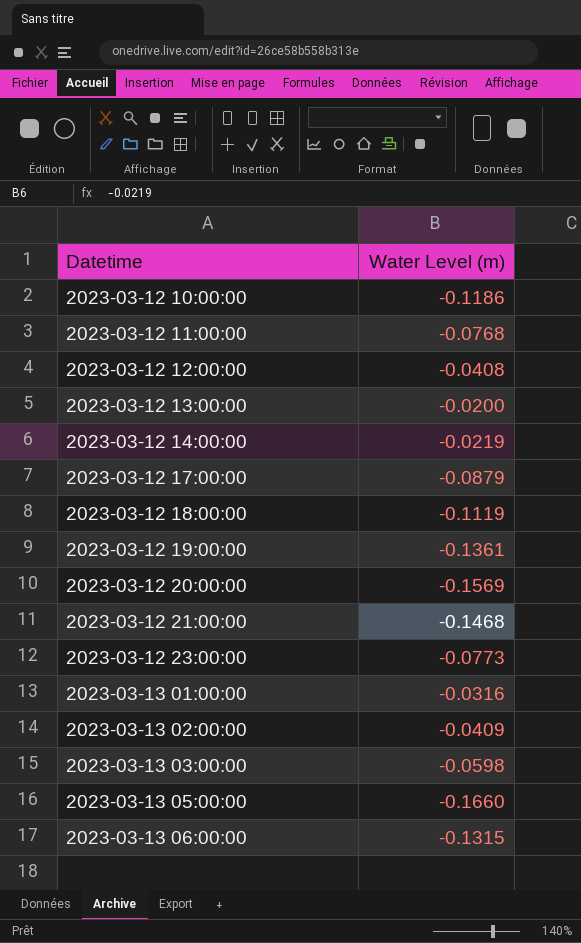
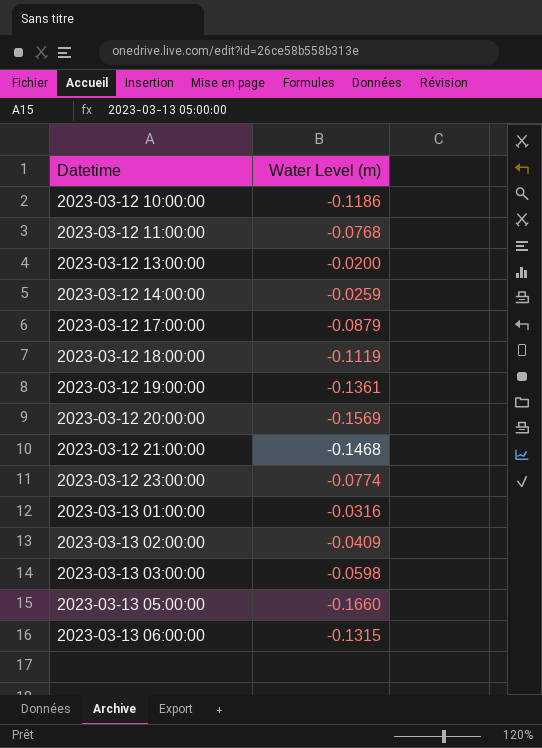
row 2023-03-12 12:00:00: -0.0408 -> none
2023-03-12 14:00:00 | Water Level (m): -0.0219 -> -0.0259
2023-03-12 23:00:00 | Water Level (m): -0.0773 -> -0.0774

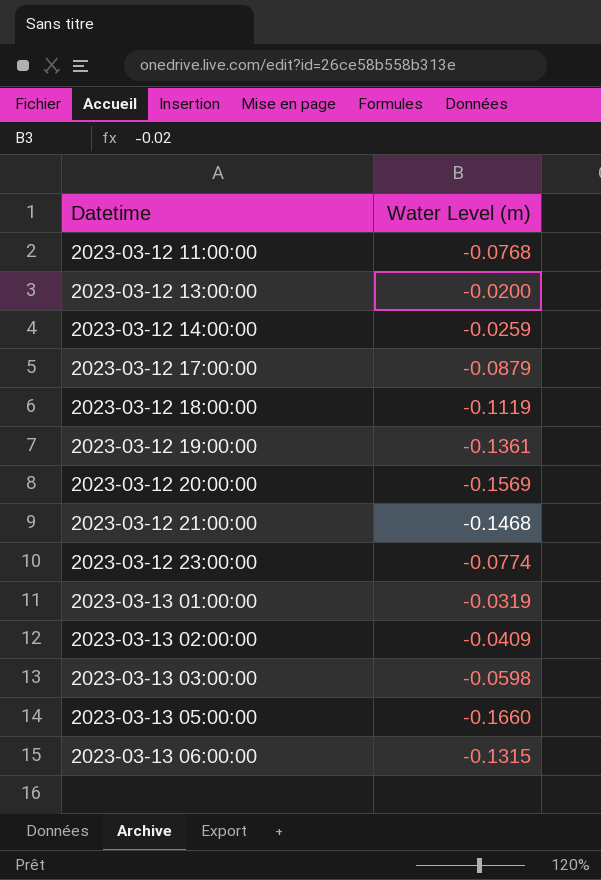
row 2023-03-12 10:00:00: -0.1186 -> none
2023-03-13 01:00:00 | Water Level (m): -0.0316 -> -0.0319

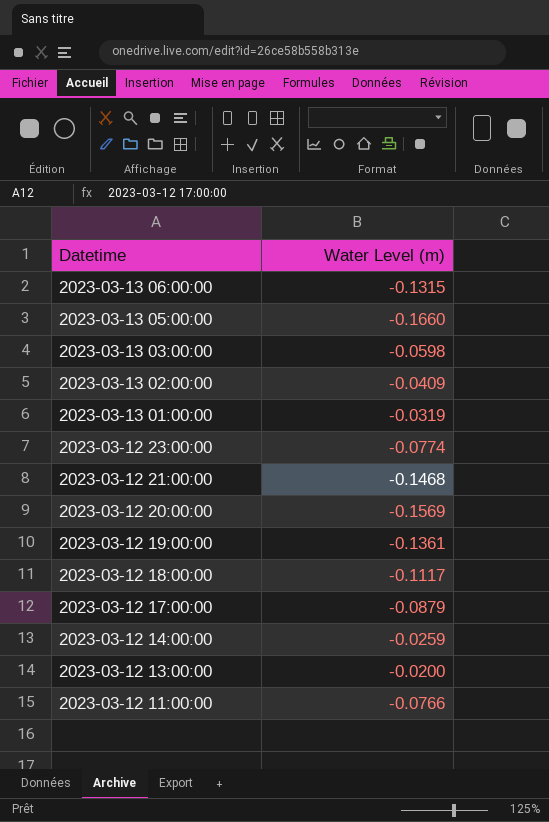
row order: Datetime ascending -> Datetime descending
2023-03-12 18:00:00 | Water Level (m): -0.1119 -> -0.1117
2023-03-12 11:00:00 | Water Level (m): -0.0768 -> -0.0766

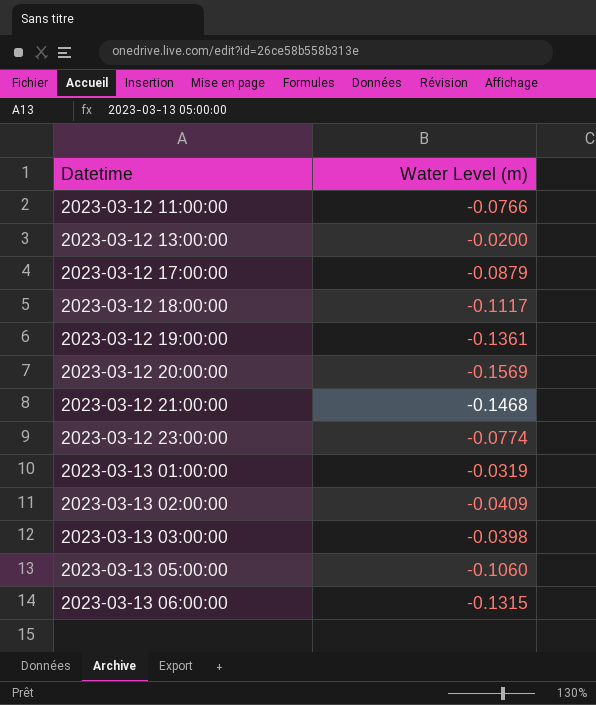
row order: Datetime descending -> Datetime ascending
row 2023-03-12 14:00:00: -0.0259 -> none
2023-03-13 03:00:00 | Water Level (m): -0.0598 -> -0.0398
2023-03-13 05:00:00 | Water Level (m): -0.1660 -> -0.1060

